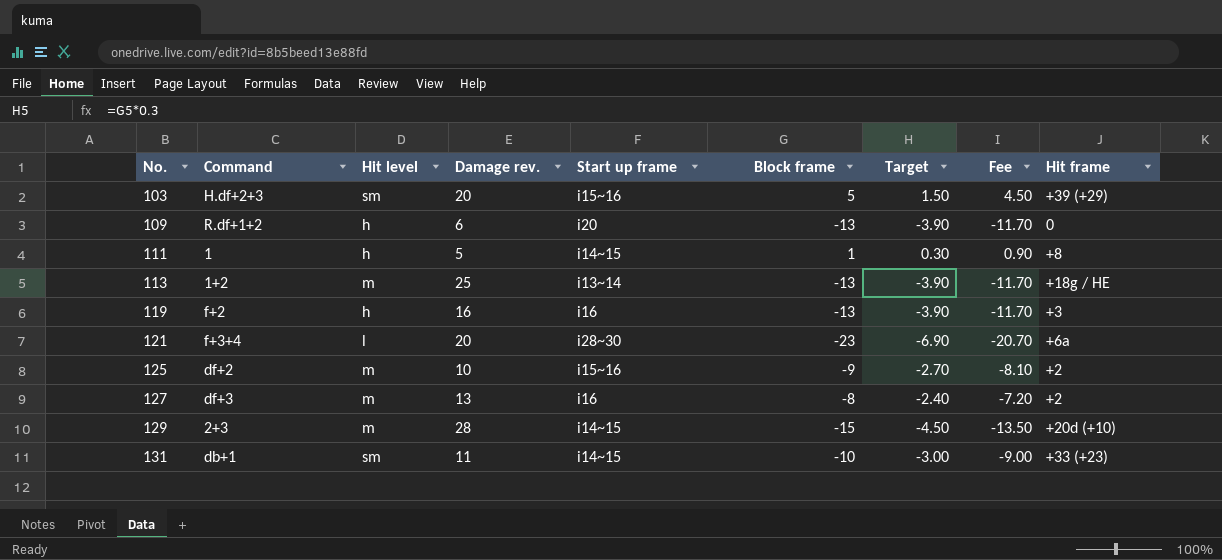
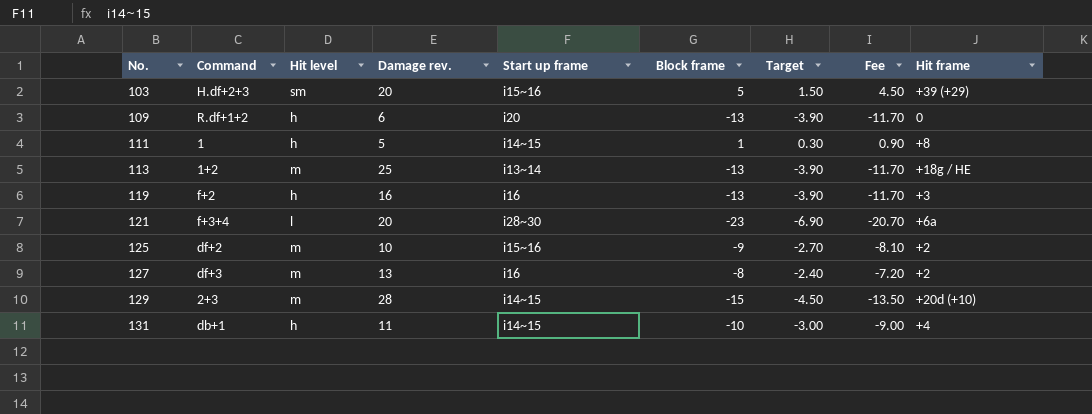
131 | Hit level: sm -> h
131 | Hit frame: +33 (+23) -> +4

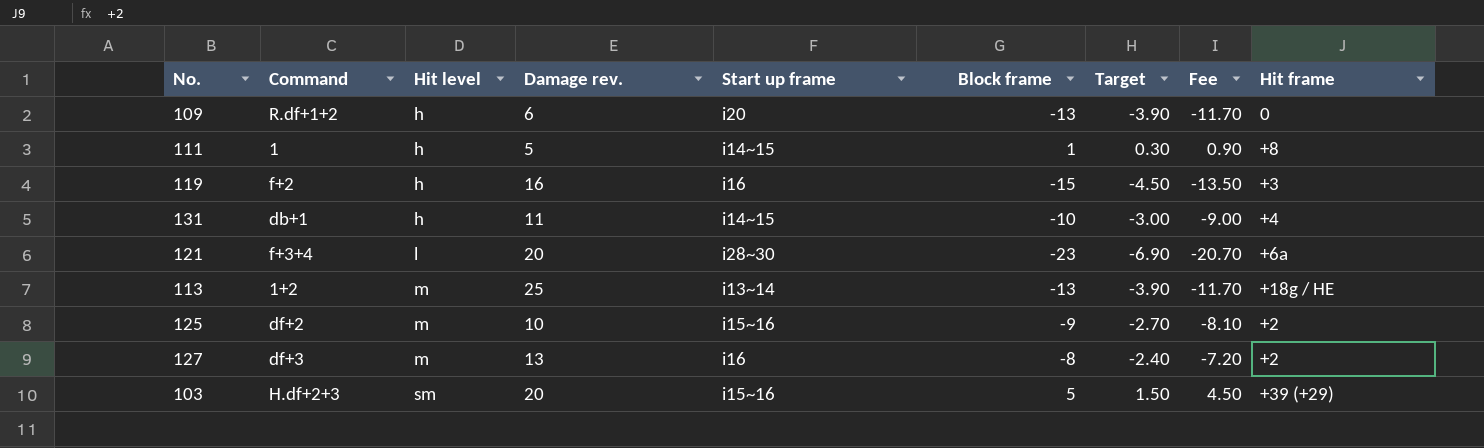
row order: No. ascending -> Hit level ascending
row 129: 2+3 | m | 28 | i14~15 | -15 | -4.50 | -13.50 | +20d (+10) -> none
119 | Block frame: -13 -> -15
119 | Target: -3.90 -> -4.50
119 | Fee: -11.70 -> -13.50

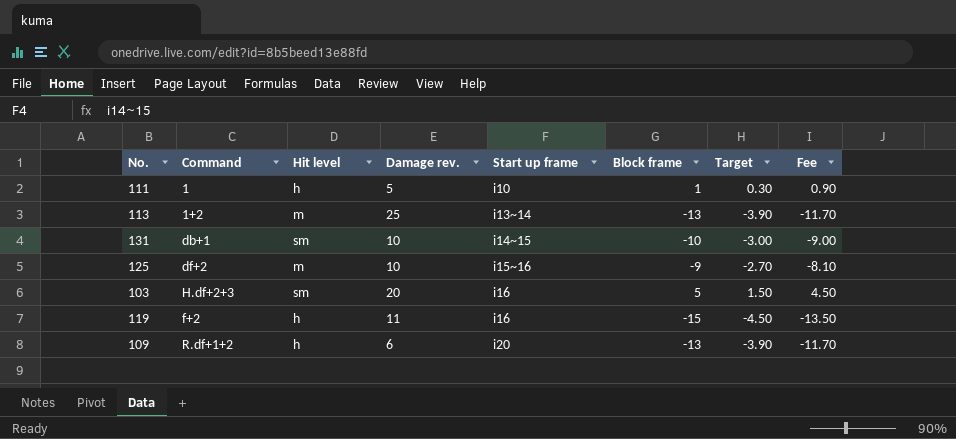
row order: Hit level ascending -> Start up frame ascending
column Hit frame | position: 9 -> none
row 121: f+3+4 | l | 20 | i28~30 | -23 | -6.90 | -20.70 | +6a -> none
row 127: df+3 | m | 13 | i16 | -8 | -2.40 | -7.20 | +2 -> none
111 | Start up frame: i14~15 -> i10
131 | Hit level: h -> sm
131 | Damage rev.: 11 -> 10
103 | Start up frame: i15~16 -> i16
119 | Damage rev.: 16 -> 11

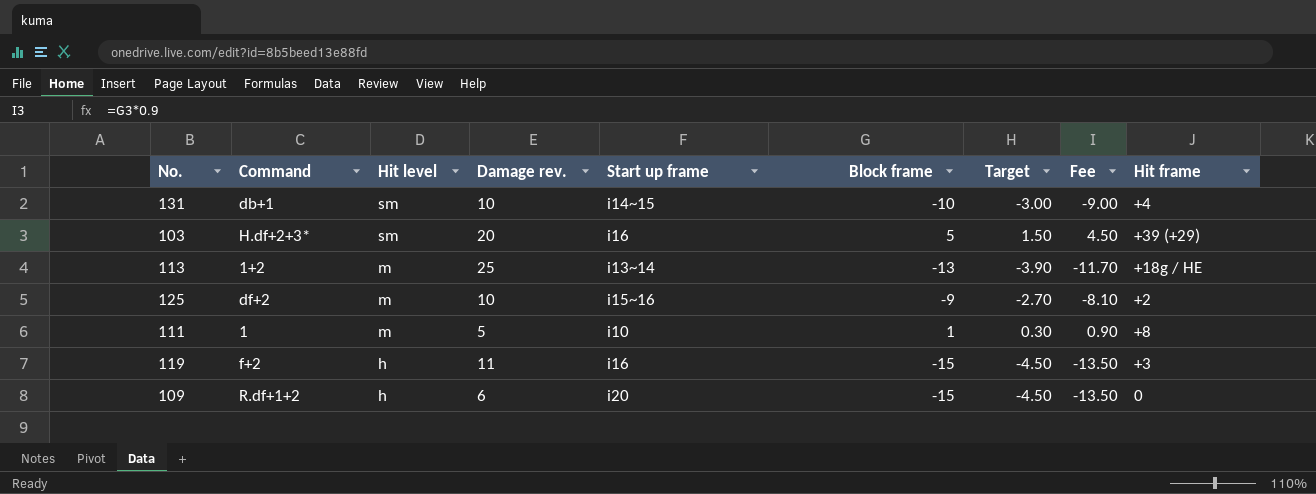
row order: Start up frame ascending -> Hit level descending
column Hit frame | position: none -> 9
103 | Command: H.df+2+3 -> H.df+2+3*
111 | Hit level: h -> m
109 | Block frame: -13 -> -15
109 | Target: -3.90 -> -4.50
109 | Fee: -11.70 -> -13.50

